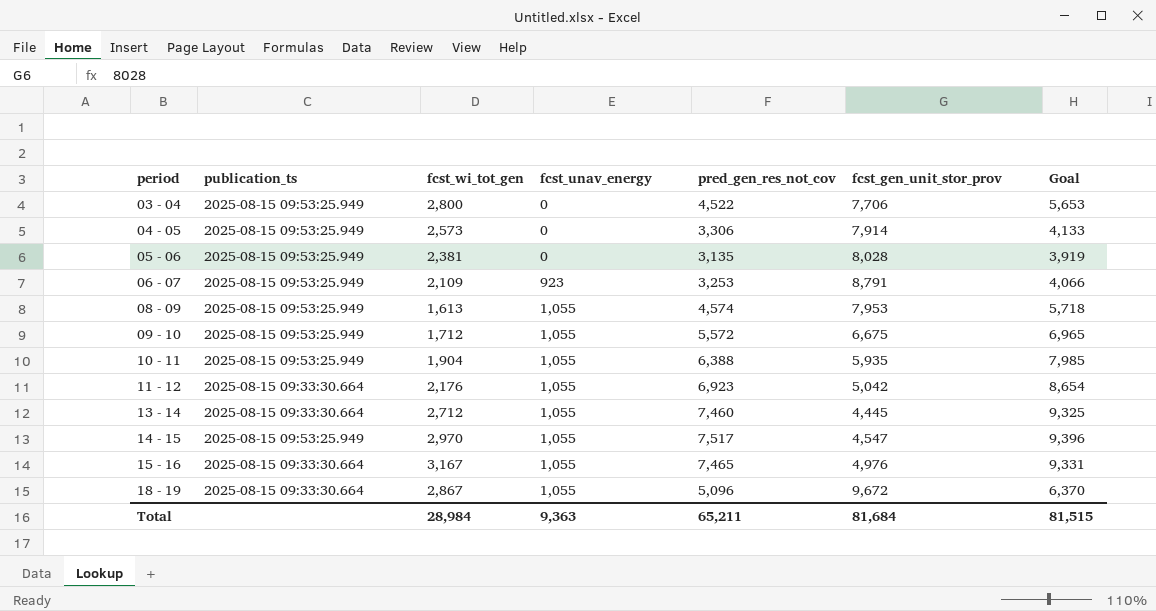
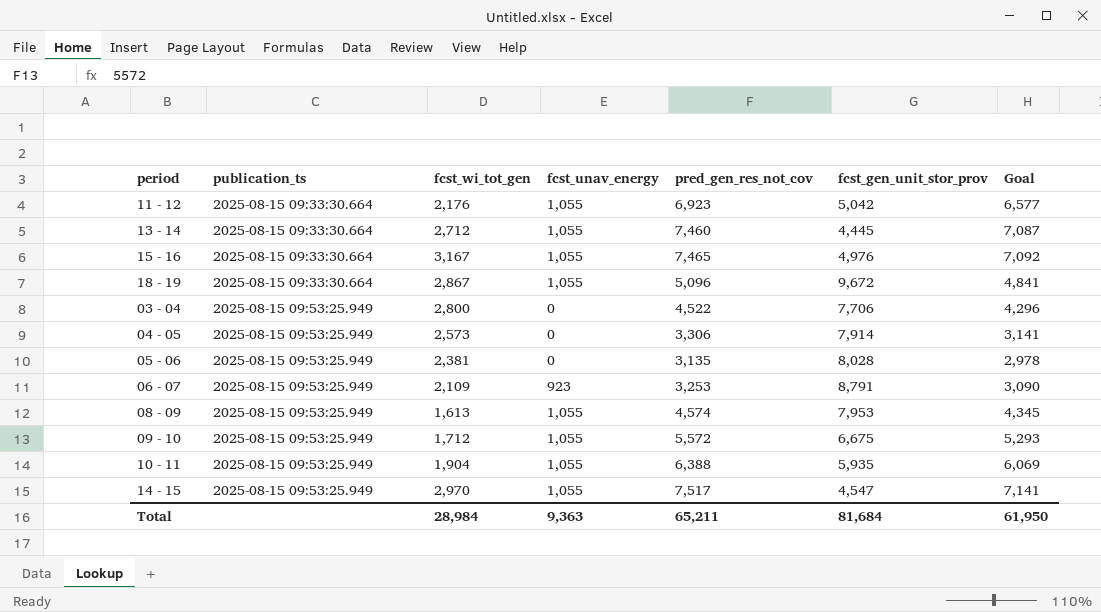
row order: period ascending -> publication_ts ascending
column Goal | formula: [pred_gen_res_not_cov] * 1.25 -> [pred_gen_res_not_cov] * 0.95
Total | Goal: 81,515 -> 61,950

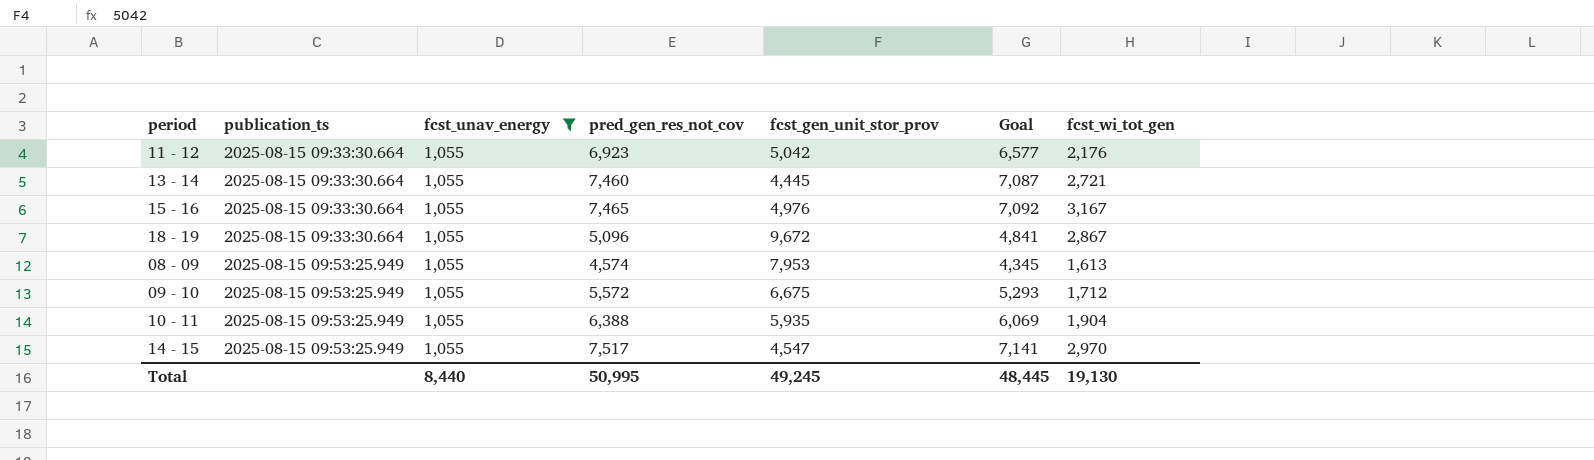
filter: none -> fcst_unav_energy = 1,055
column fcst_wi_tot_gen | position: 3 -> 7
13 - 14 | fcst_wi_tot_gen: 2,712 -> 2,721
Total | fcst_unav_energy: 9,363 -> 8,440
Total | pred_gen_res_not_cov: 65,211 -> 50,995
Total | fcst_gen_unit_stor_prov: 81,684 -> 49,245
Total | Goal: 61,950 -> 48,445
Total | fcst_wi_tot_gen: 28,984 -> 19,130

